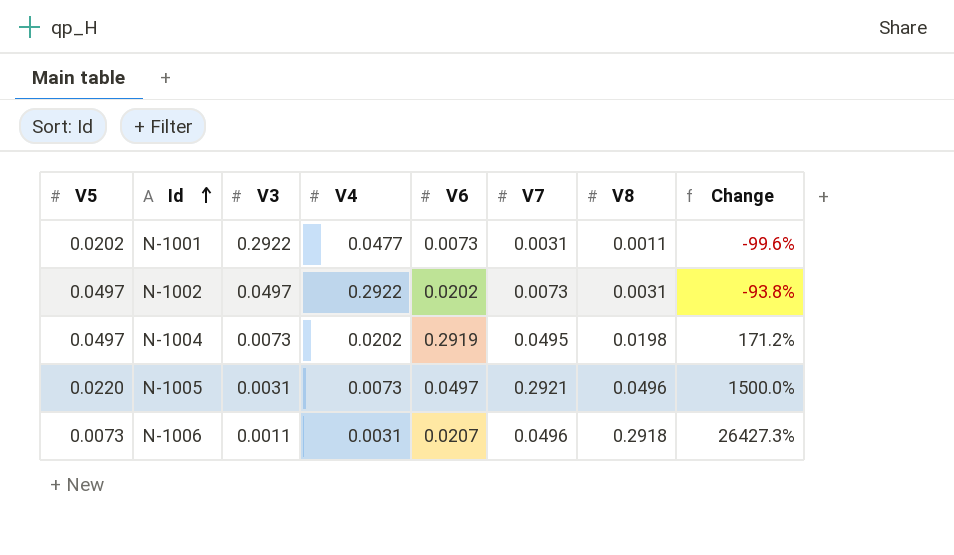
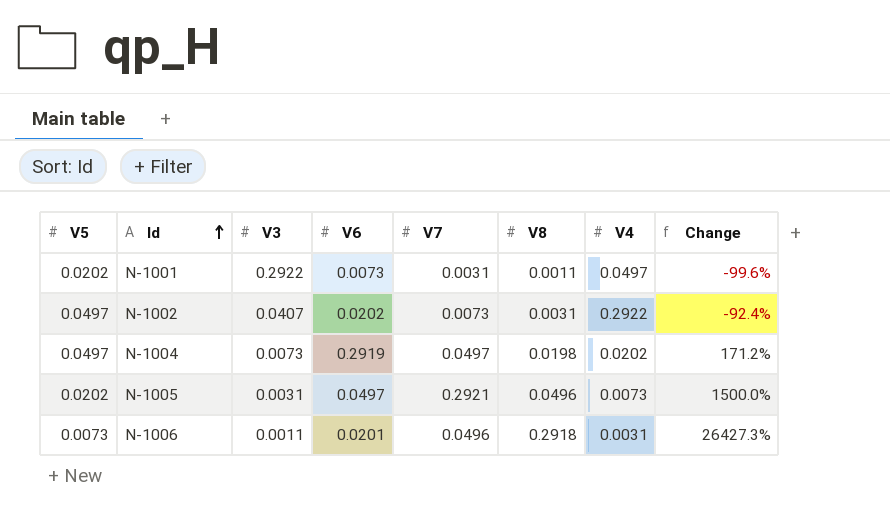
column V4 | position: 4 -> 7
N-1001 | V4: 0.0477 -> 0.0497
N-1002 | V3: 0.0497 -> 0.0407
N-1002 | Change: -93.8% -> -92.4%
N-1004 | V7: 0.0495 -> 0.0497
N-1005 | V5: 0.0220 -> 0.0202
N-1006 | V6: 0.0207 -> 0.0201

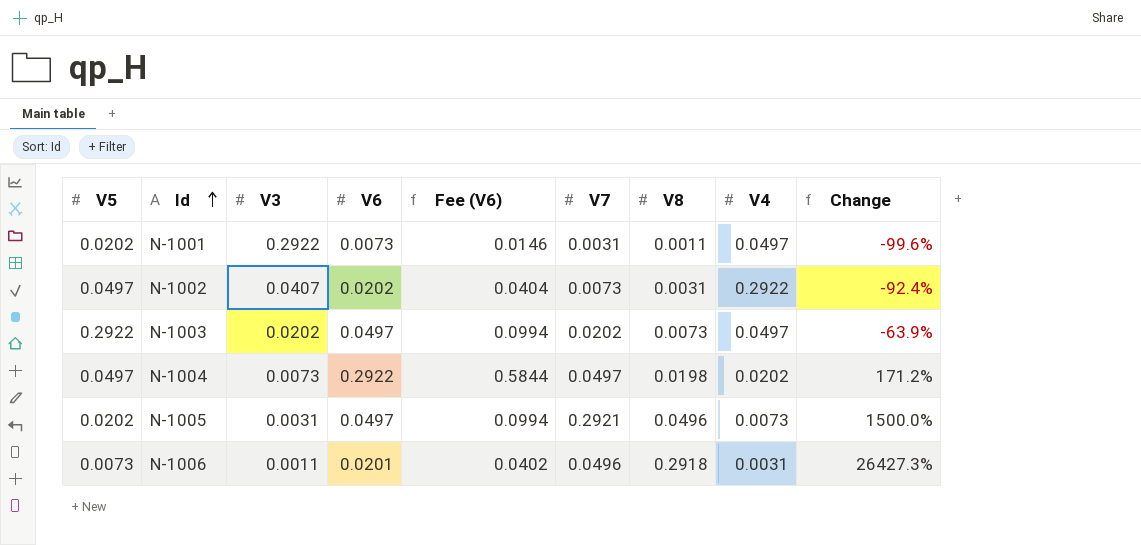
column Fee (V6) | formula: none -> [V6] * 2
row N-1003: none -> 0.2922 | 0.0202 | 0.0497 | 0.0994 | 0.0202 | 0.0073 | 0.0497 | -63.9%
N-1004 | V6: 0.2919 -> 0.2922

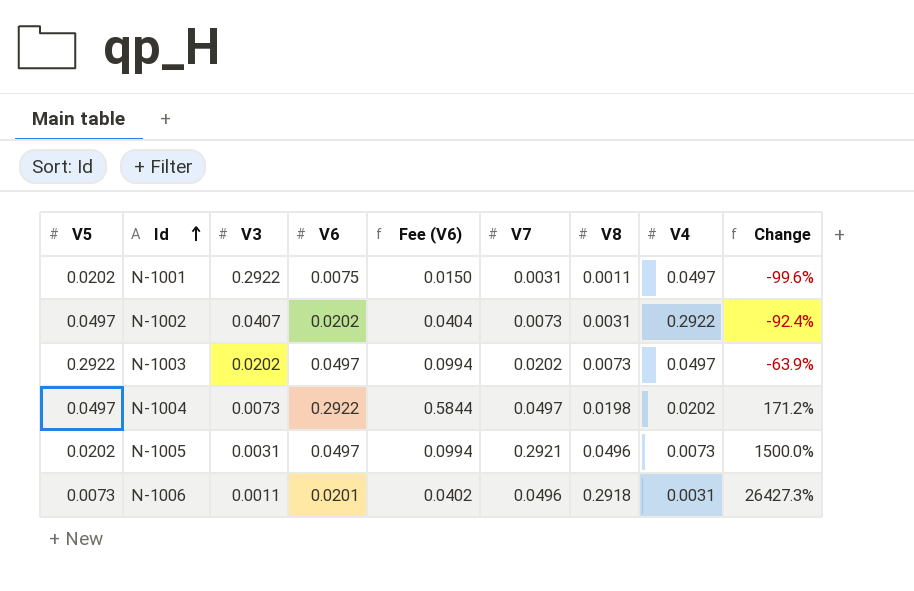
N-1001 | V6: 0.0073 -> 0.0075
N-1001 | Fee (V6): 0.0146 -> 0.0150

